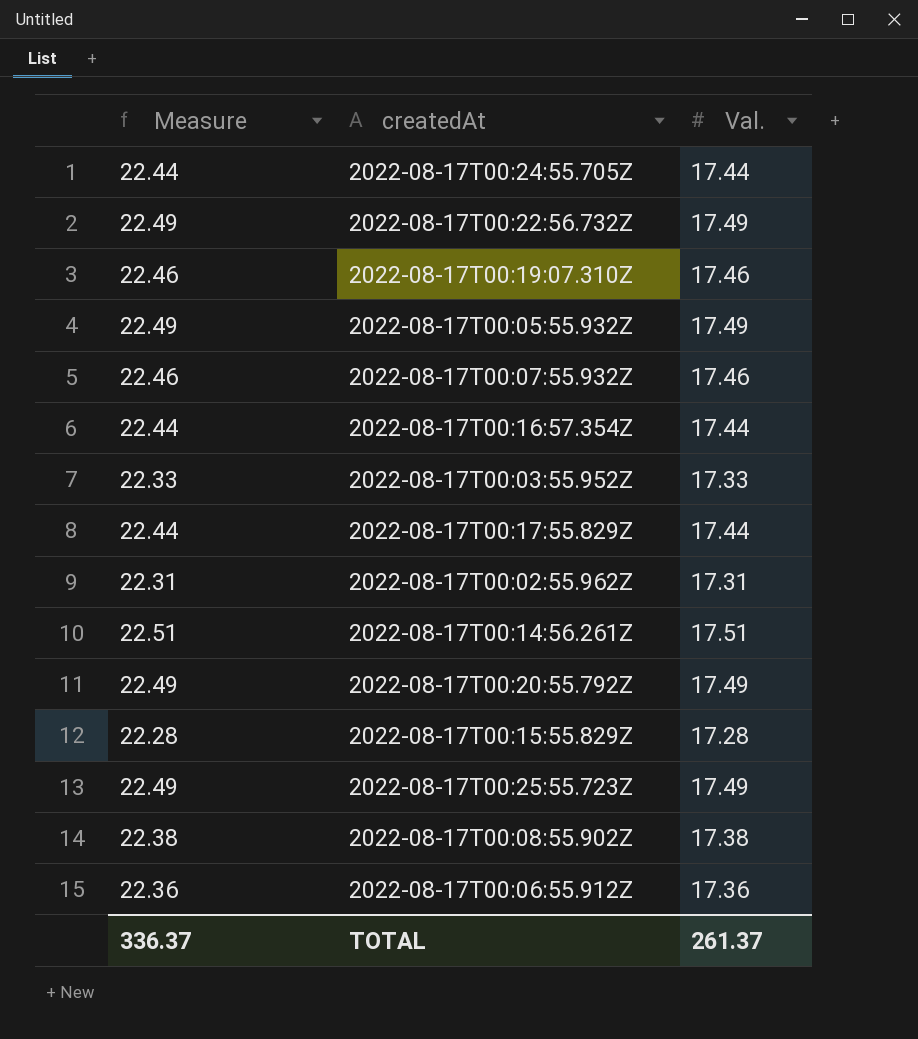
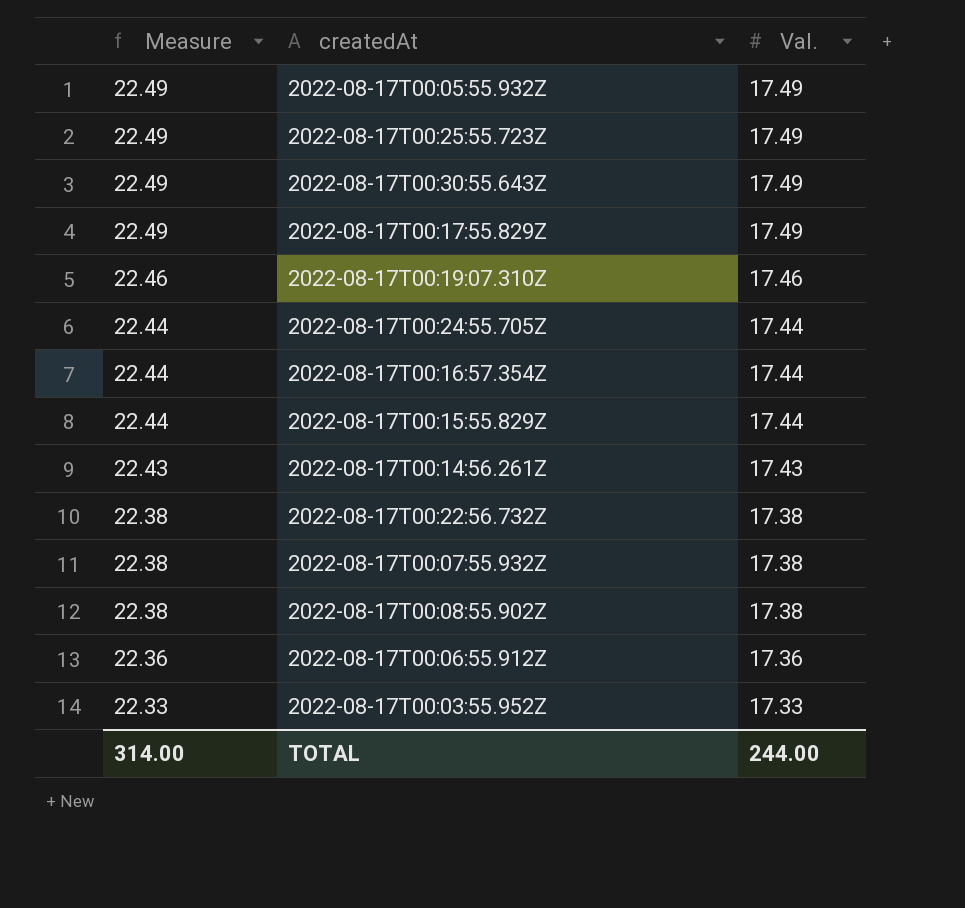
row order: none -> Measure descending
row 2022-08-17T00:02:55.962Z: 22.31 | 17.31 -> none
row 2022-08-17T00:20:55.792Z: 22.49 | 17.49 -> none
row 2022-08-17T00:30:55.643Z: none -> 22.49 | 17.49
2022-08-17T00:17:55.829Z | Measure: 22.44 -> 22.49
2022-08-17T00:17:55.829Z | Val.: 17.44 -> 17.49
2022-08-17T00:15:55.829Z | Measure: 22.28 -> 22.44
2022-08-17T00:15:55.829Z | Val.: 17.28 -> 17.44
2022-08-17T00:14:56.261Z | Measure: 22.51 -> 22.43
2022-08-17T00:14:56.261Z | Val.: 17.51 -> 17.43
2022-08-17T00:22:56.732Z | Measure: 22.49 -> 22.38
2022-08-17T00:22:56.732Z | Val.: 17.49 -> 17.38
2022-08-17T00:07:55.932Z | Measure: 22.46 -> 22.38
2022-08-17T00:07:55.932Z | Val.: 17.46 -> 17.38
TOTAL | Measure: 336.37 -> 314.00
TOTAL | Val.: 261.37 -> 244.00

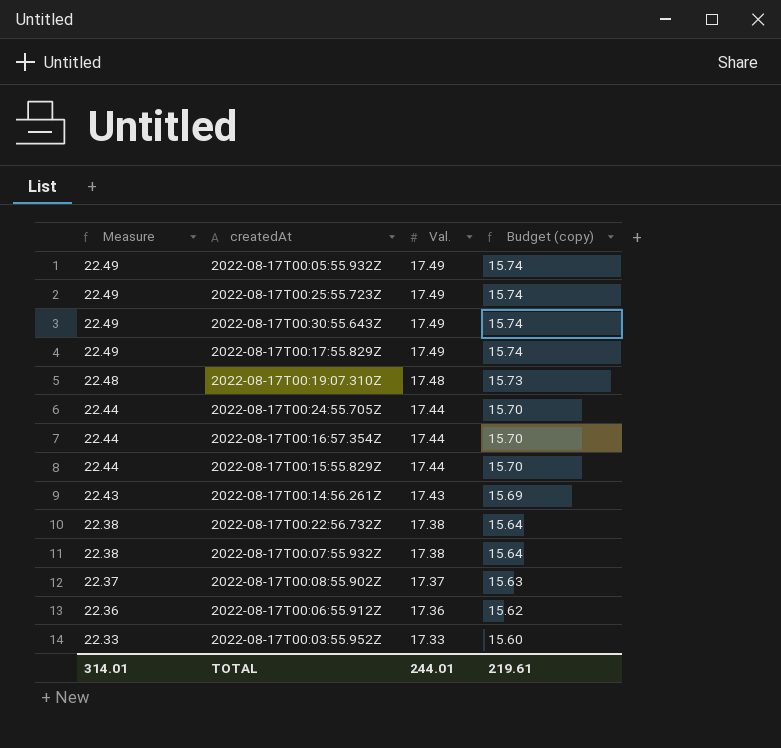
column Budget (copy) | formula: none -> [Val.] * 0.9
2022-08-17T00:19:07.310Z | Measure: 22.46 -> 22.48
2022-08-17T00:19:07.310Z | Val.: 17.46 -> 17.48
2022-08-17T00:08:55.902Z | Measure: 22.38 -> 22.37
2022-08-17T00:08:55.902Z | Val.: 17.38 -> 17.37
TOTAL | Measure: 314.00 -> 314.01
TOTAL | Val.: 244.00 -> 244.01

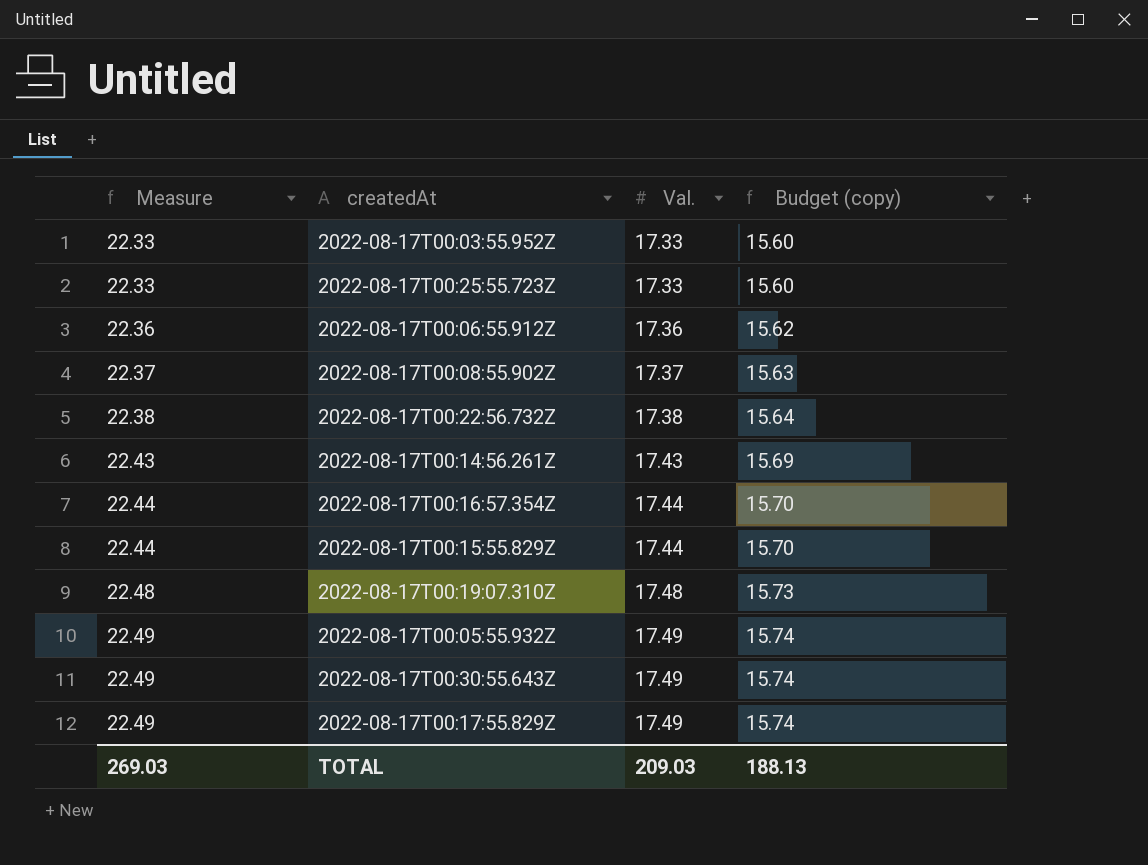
row order: Measure descending -> Measure ascending
row 2022-08-17T00:24:55.705Z: 22.44 | 17.44 | 15.70 -> none
row 2022-08-17T00:07:55.932Z: 22.38 | 17.38 | 15.64 -> none
2022-08-17T00:25:55.723Z | Measure: 22.49 -> 22.33
2022-08-17T00:25:55.723Z | Val.: 17.49 -> 17.33
2022-08-17T00:25:55.723Z | Budget (copy): 15.74 -> 15.60
TOTAL | Measure: 314.01 -> 269.03
TOTAL | Val.: 244.01 -> 209.03
TOTAL | Budget (copy): 219.61 -> 188.13

